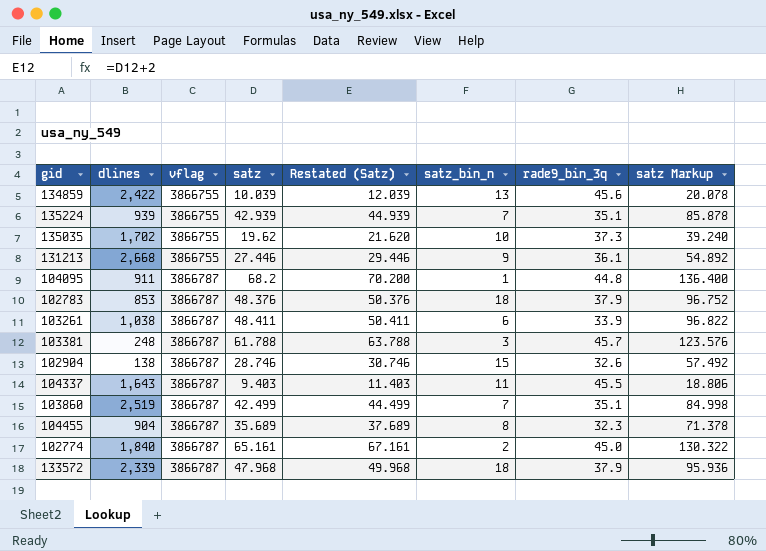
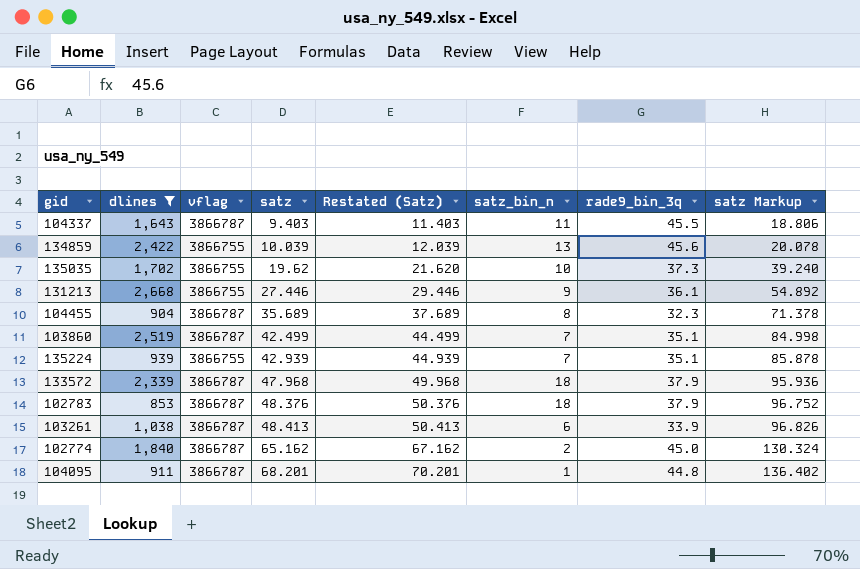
filter: none -> dlines >= 853
row order: vflag ascending -> satz ascending
103261 | satz: 48.411 -> 48.413
103261 | Restated (Satz): 50.411 -> 50.413
103261 | satz Markup: 96.822 -> 96.826
102774 | satz: 65.161 -> 65.162
102774 | Restated (Satz): 67.161 -> 67.162
102774 | satz Markup: 130.322 -> 130.324
104095 | satz: 68.2 -> 68.201
104095 | Restated (Satz): 70.200 -> 70.201
104095 | satz Markup: 136.400 -> 136.402

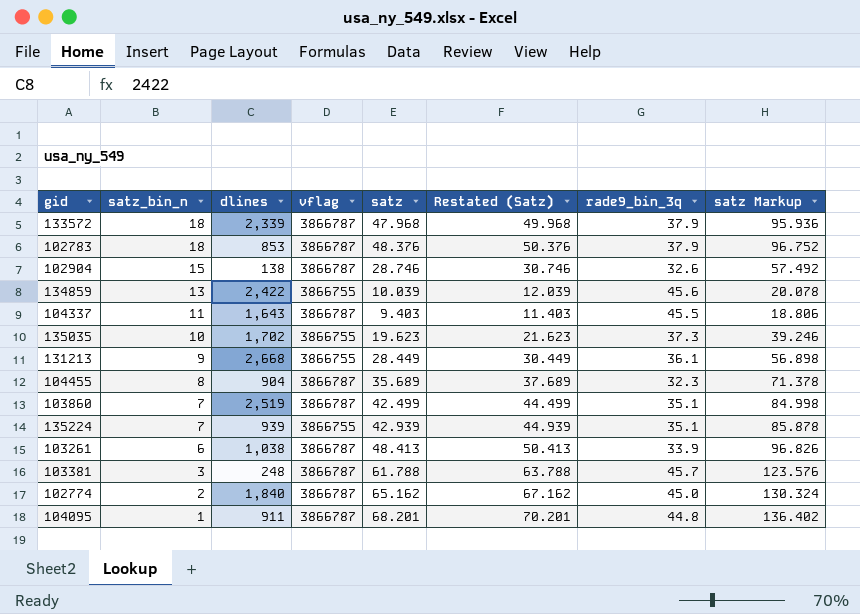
filter: dlines >= 853 -> none
row order: satz ascending -> satz_bin_n descending
column satz_bin_n | position: 6 -> 2
135035 | satz: 19.62 -> 19.623
135035 | Restated (Satz): 21.620 -> 21.623
135035 | satz Markup: 39.240 -> 39.246
131213 | satz: 27.446 -> 28.449
131213 | Restated (Satz): 29.446 -> 30.449
131213 | satz Markup: 54.892 -> 56.898

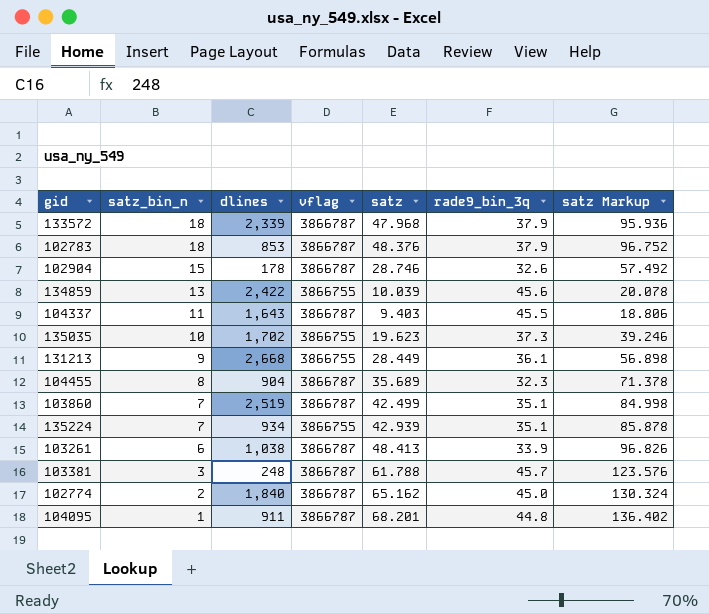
column Restated (Satz) | formula: [satz] + 2 -> none
102904 | dlines: 138 -> 178
135224 | dlines: 939 -> 934

